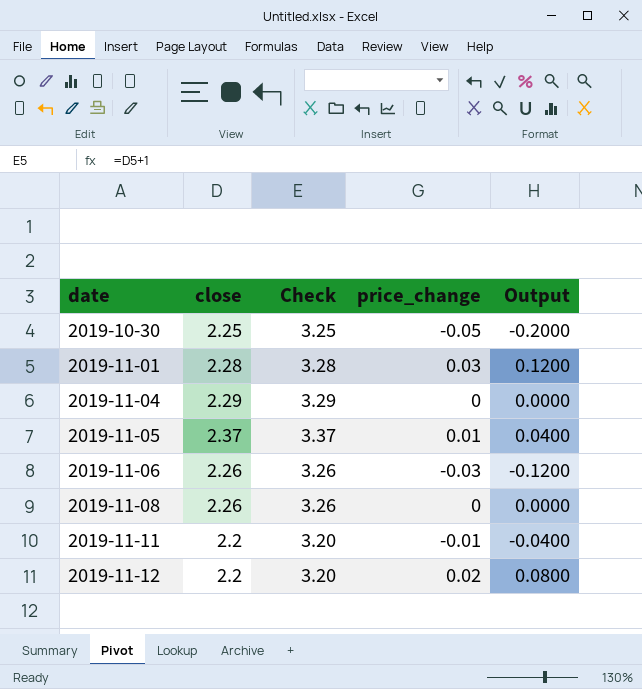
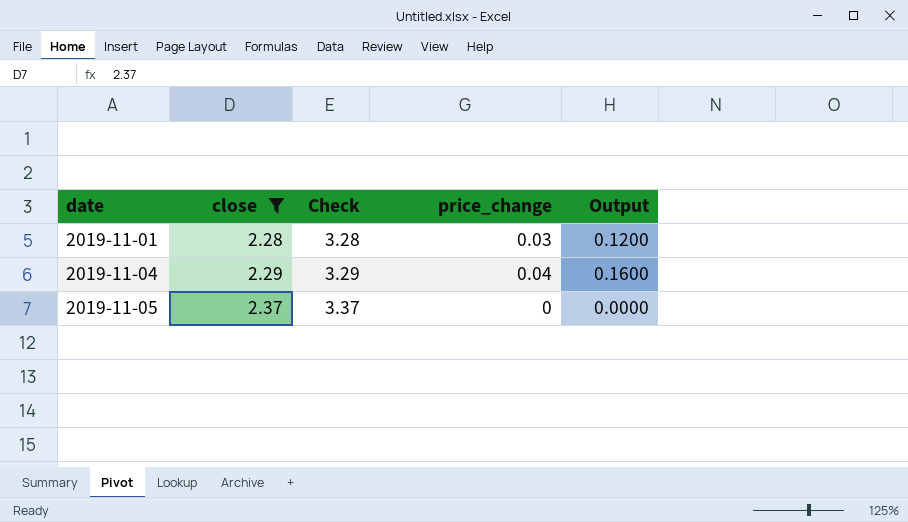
filter: none -> close >= 2.28
2019-11-04 | price_change: 0 -> 0.04
2019-11-04 | Output: 0.0000 -> 0.1600
2019-11-05 | price_change: 0.01 -> 0
2019-11-05 | Output: 0.0400 -> 0.0000

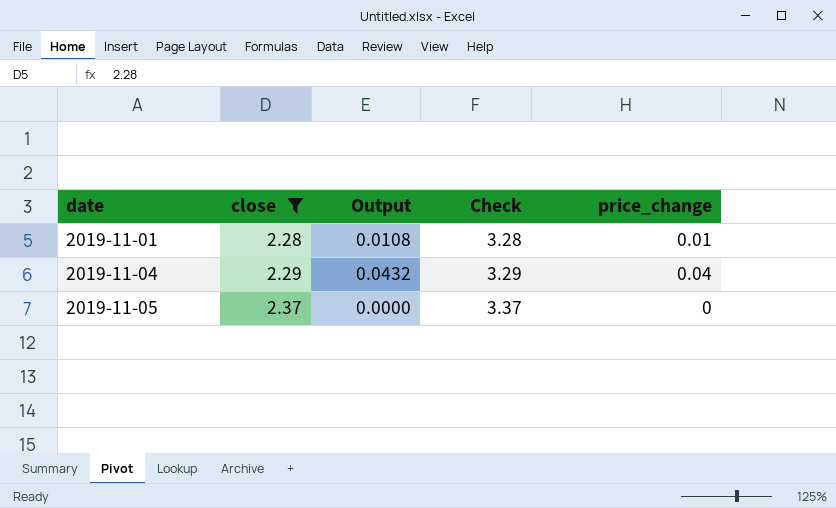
column Output | formula: [price_change] * 4 -> [price_change] * 1.08
column Output | position: 5 -> 3
2019-11-01 | price_change: 0.03 -> 0.01

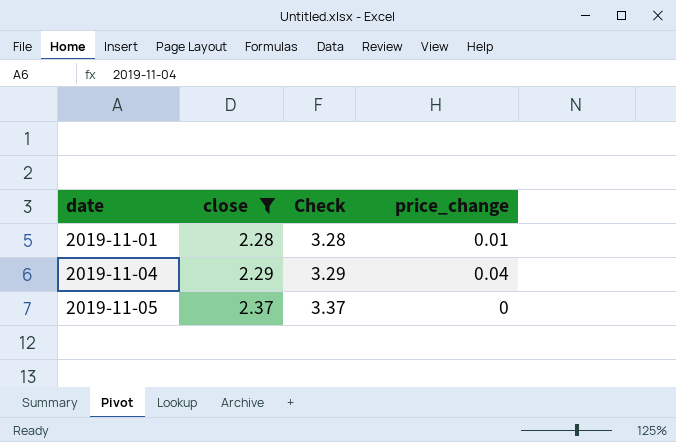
column Output | formula: [price_change] * 1.08 -> none

